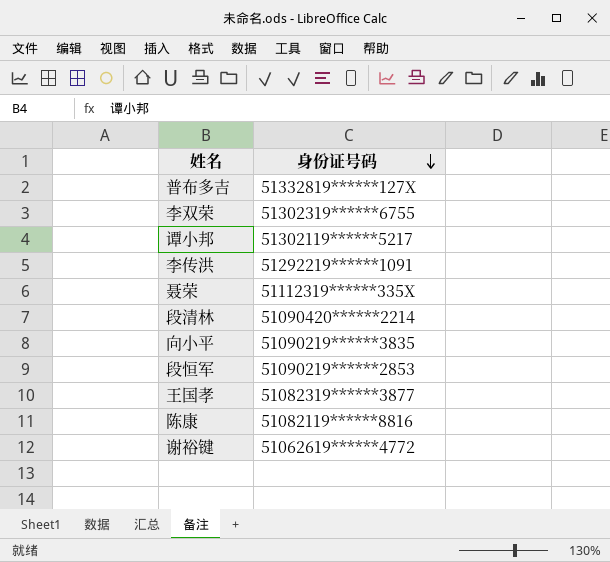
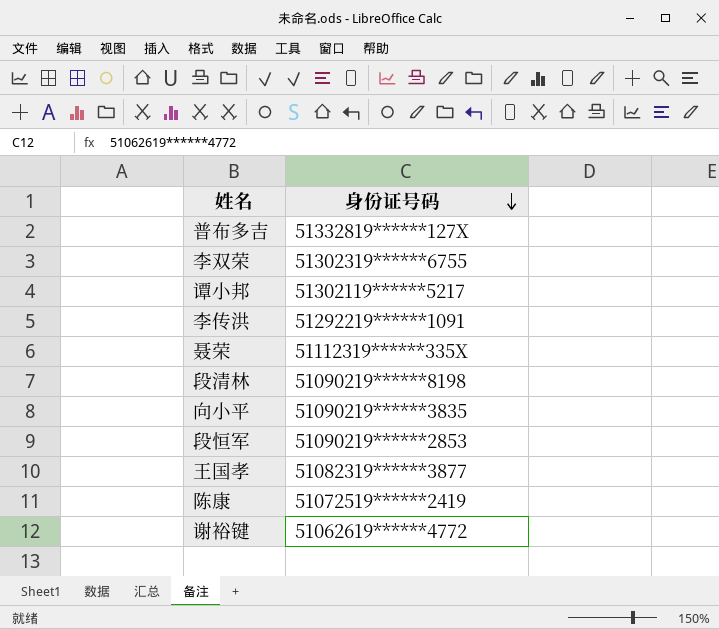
段清林 | 身份证号码: 51090420******2214 -> 51090219******8198
陈康 | 身份证号码: 51082119******8816 -> 51072519******2419

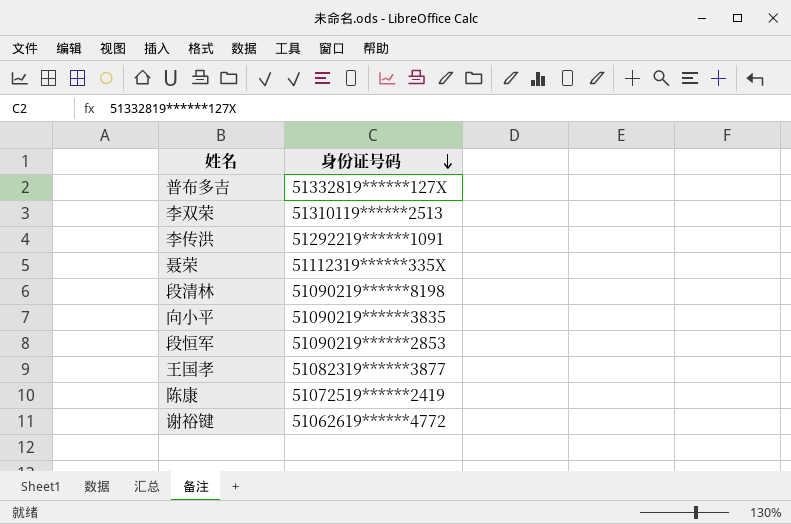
row 谭小邦: 51302119******5217 -> none
李双荣 | 身份证号码: 51302319******6755 -> 51310119******2513

